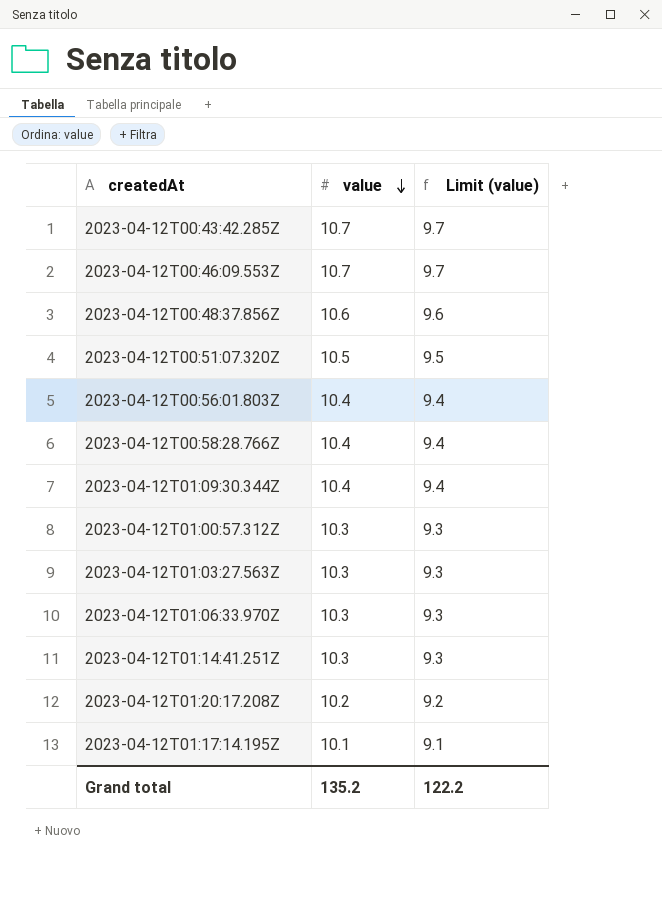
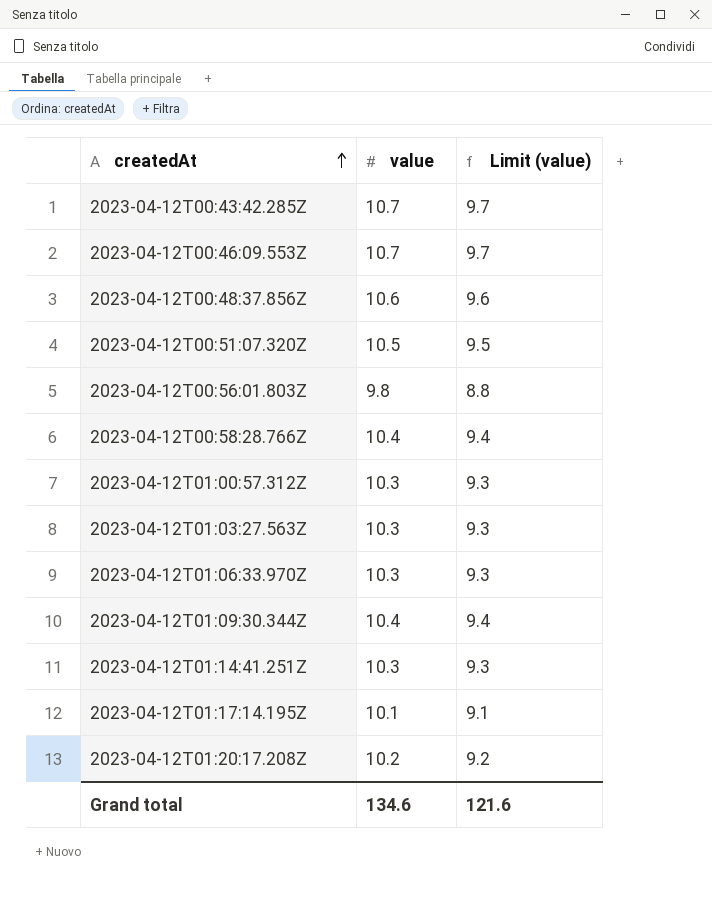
row order: value descending -> createdAt ascending
2023-04-12T00:56:01.803Z | value: 10.4 -> 9.8
2023-04-12T00:56:01.803Z | Limit (value): 9.4 -> 8.8
Grand total | value: 135.2 -> 134.6
Grand total | Limit (value): 122.2 -> 121.6

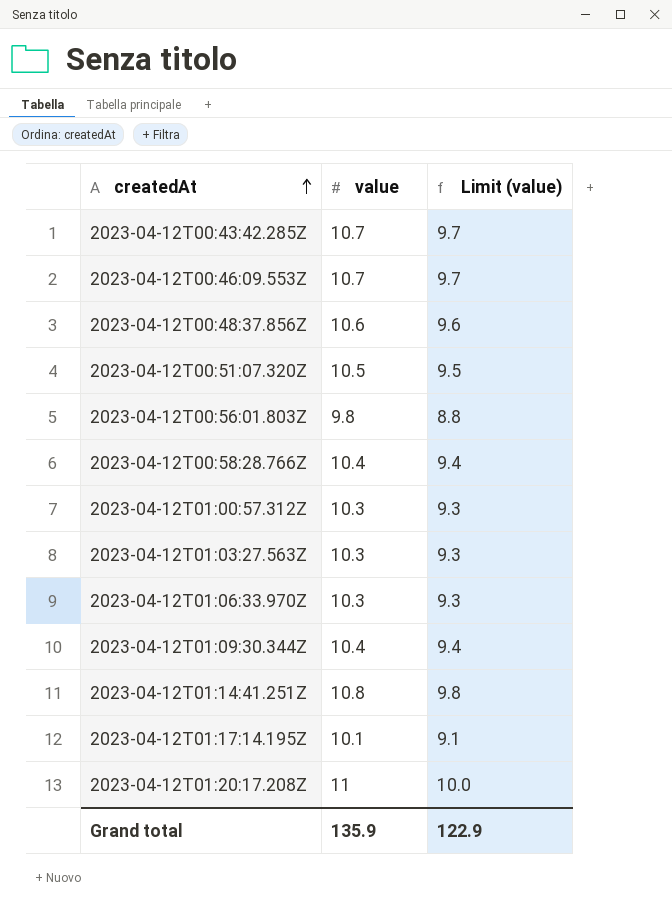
2023-04-12T01:14:41.251Z | value: 10.3 -> 10.8
2023-04-12T01:14:41.251Z | Limit (value): 9.3 -> 9.8
2023-04-12T01:20:17.208Z | value: 10.2 -> 11
2023-04-12T01:20:17.208Z | Limit (value): 9.2 -> 10.0
Grand total | value: 134.6 -> 135.9
Grand total | Limit (value): 121.6 -> 122.9

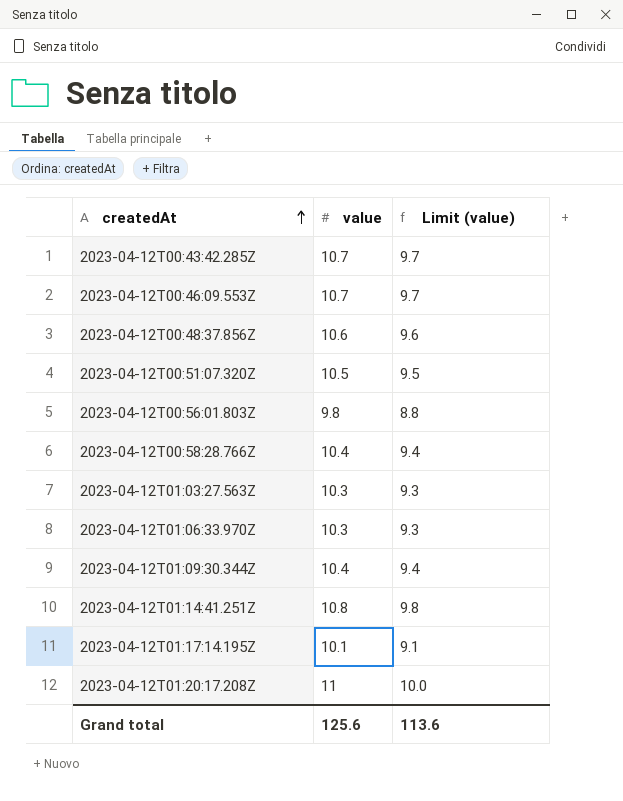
row 2023-04-12T01:00:57.312Z: 10.3 | 9.3 -> none
Grand total | value: 135.9 -> 125.6
Grand total | Limit (value): 122.9 -> 113.6

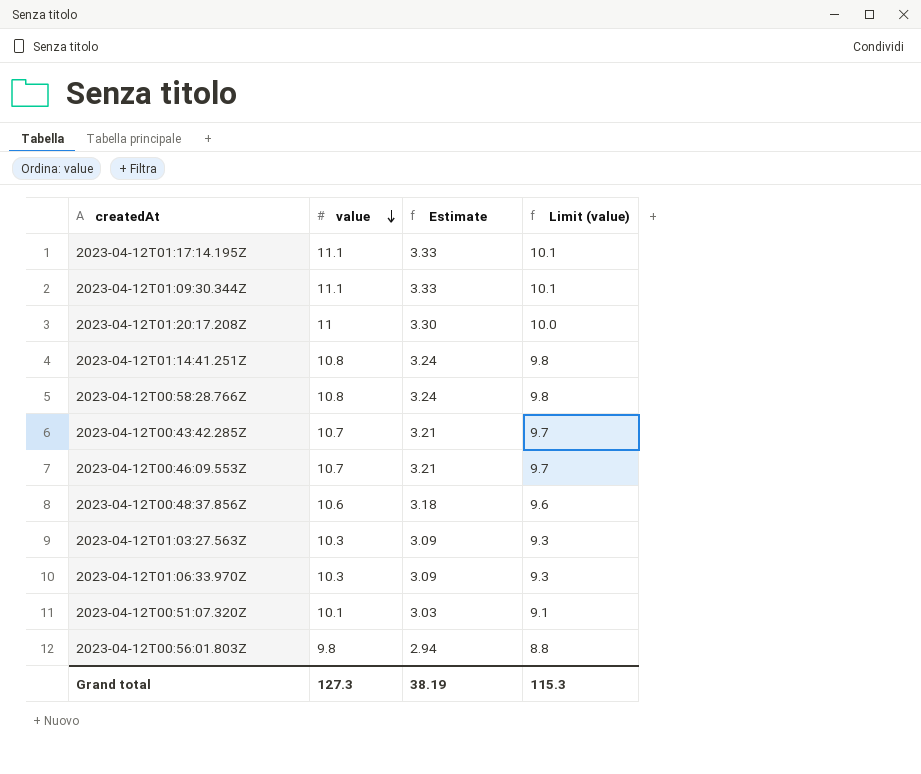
row order: createdAt ascending -> value descending
column Estimate | formula: none -> [value] * 0.3
2023-04-12T01:17:14.195Z | value: 10.1 -> 11.1
2023-04-12T01:17:14.195Z | Limit (value): 9.1 -> 10.1
2023-04-12T01:09:30.344Z | value: 10.4 -> 11.1
2023-04-12T01:09:30.344Z | Limit (value): 9.4 -> 10.1
2023-04-12T00:58:28.766Z | value: 10.4 -> 10.8
2023-04-12T00:58:28.766Z | Limit (value): 9.4 -> 9.8
2023-04-12T00:51:07.320Z | value: 10.5 -> 10.1
2023-04-12T00:51:07.320Z | Limit (value): 9.5 -> 9.1
Grand total | value: 125.6 -> 127.3
Grand total | Limit (value): 113.6 -> 115.3

